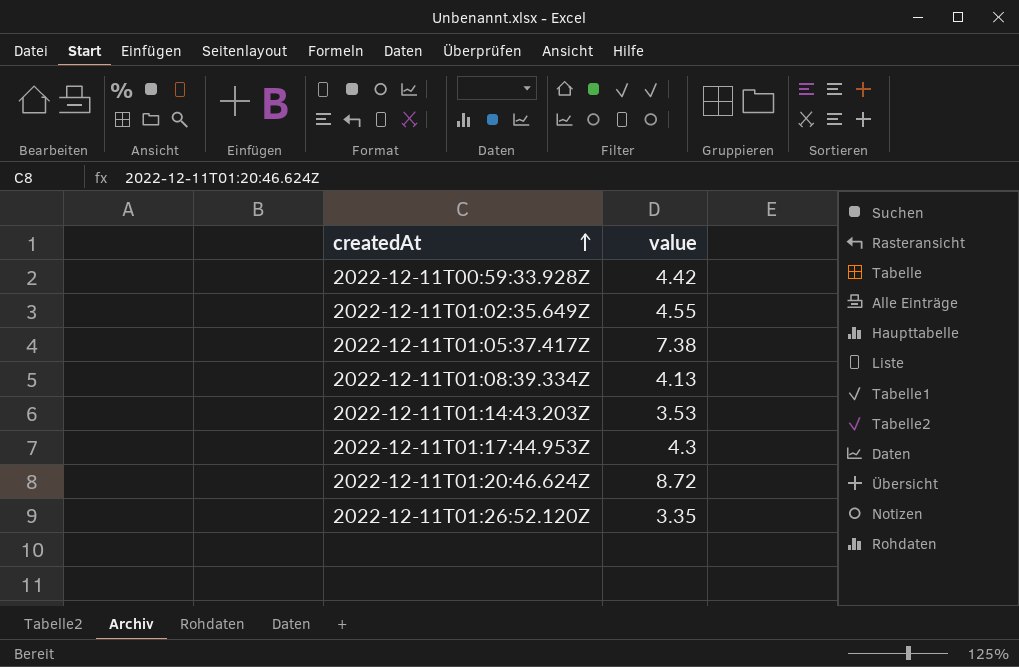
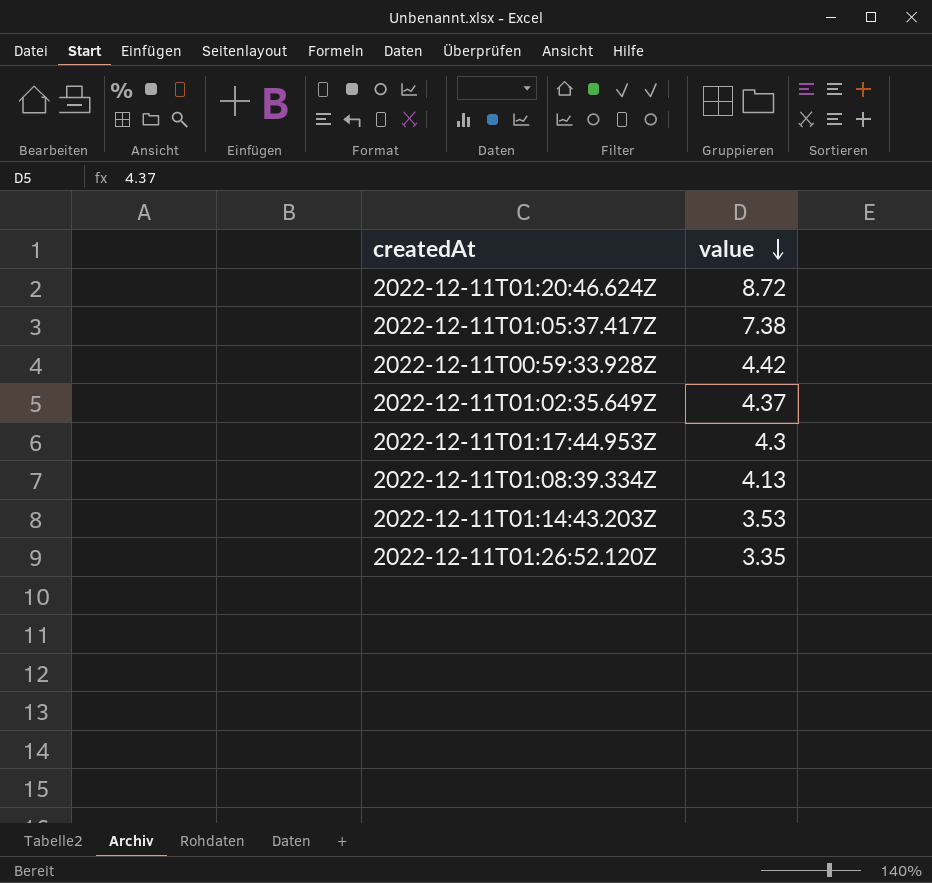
row order: createdAt ascending -> value descending
2022-12-11T01:02:35.649Z | value: 4.55 -> 4.37

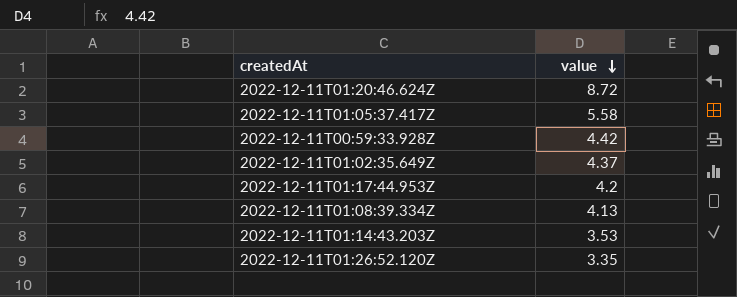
2022-12-11T01:05:37.417Z | value: 7.38 -> 5.58
2022-12-11T01:17:44.953Z | value: 4.3 -> 4.2

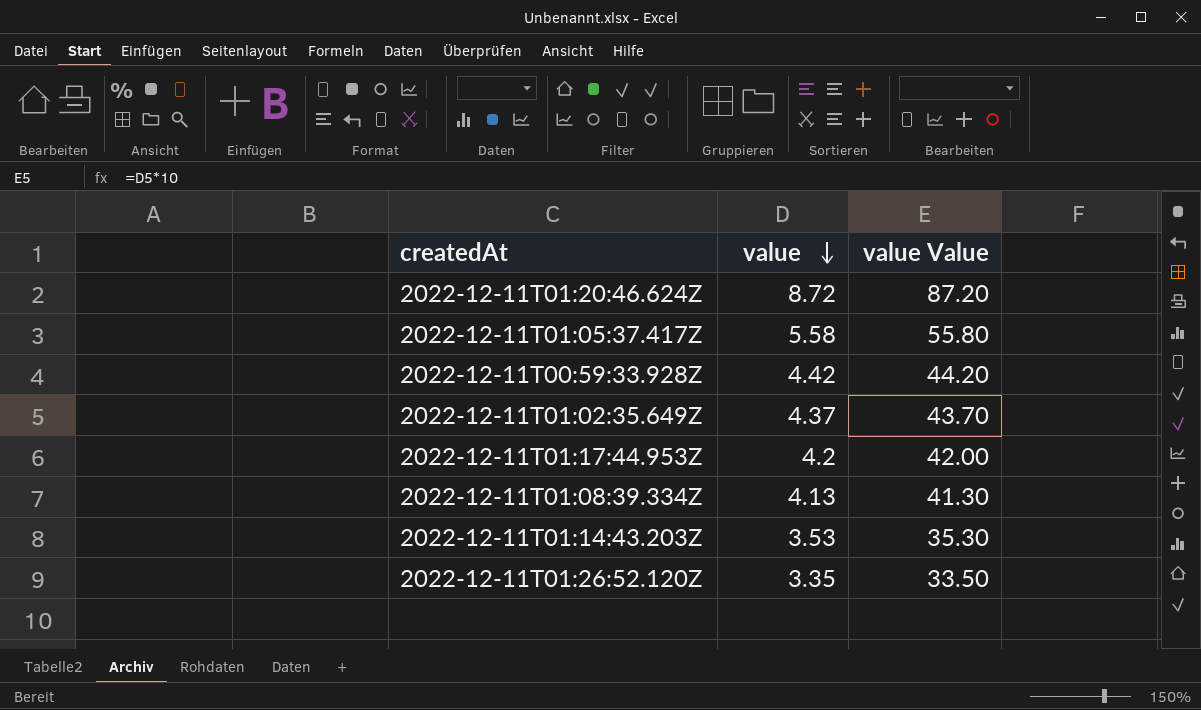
column value Value | formula: none -> [value] * 10

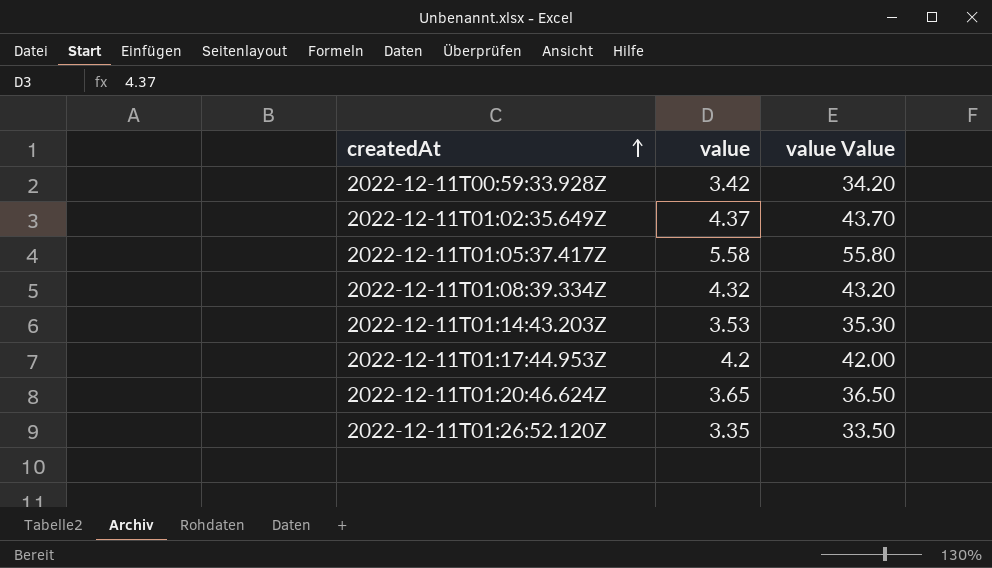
row order: value descending -> createdAt ascending
2022-12-11T00:59:33.928Z | value: 4.42 -> 3.42
2022-12-11T00:59:33.928Z | value Value: 44.20 -> 34.20
2022-12-11T01:08:39.334Z | value: 4.13 -> 4.32
2022-12-11T01:08:39.334Z | value Value: 41.30 -> 43.20
2022-12-11T01:20:46.624Z | value: 8.72 -> 3.65
2022-12-11T01:20:46.624Z | value Value: 87.20 -> 36.50

